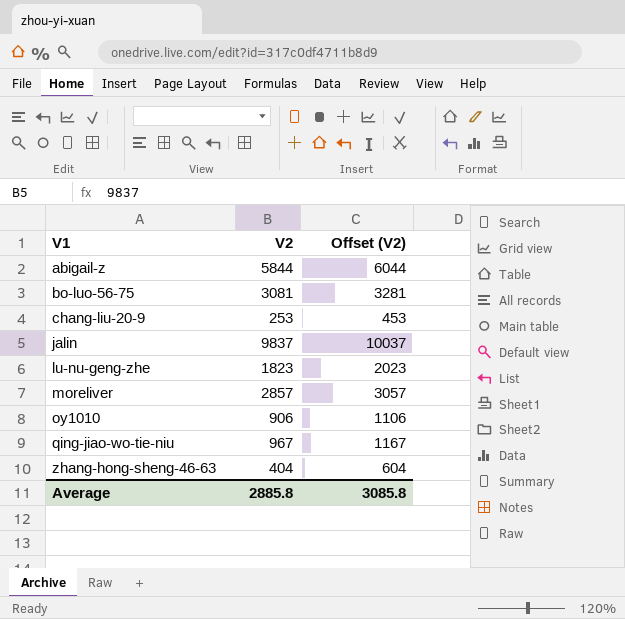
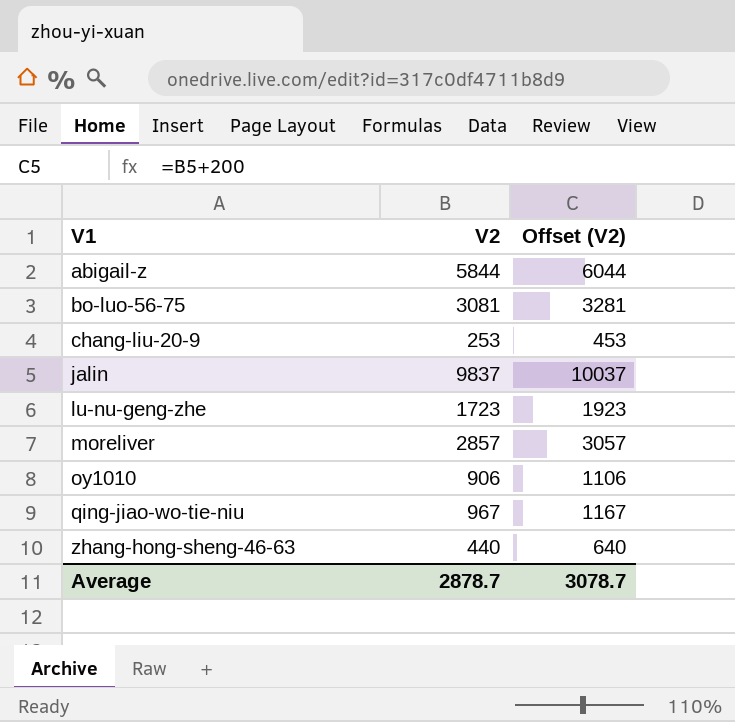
lu-nu-geng-zhe | V2: 1823 -> 1723
lu-nu-geng-zhe | Offset (V2): 2023 -> 1923
zhang-hong-sheng-46-63 | V2: 404 -> 440
zhang-hong-sheng-46-63 | Offset (V2): 604 -> 640
Average | V2: 2885.8 -> 2878.7
Average | Offset (V2): 3085.8 -> 3078.7

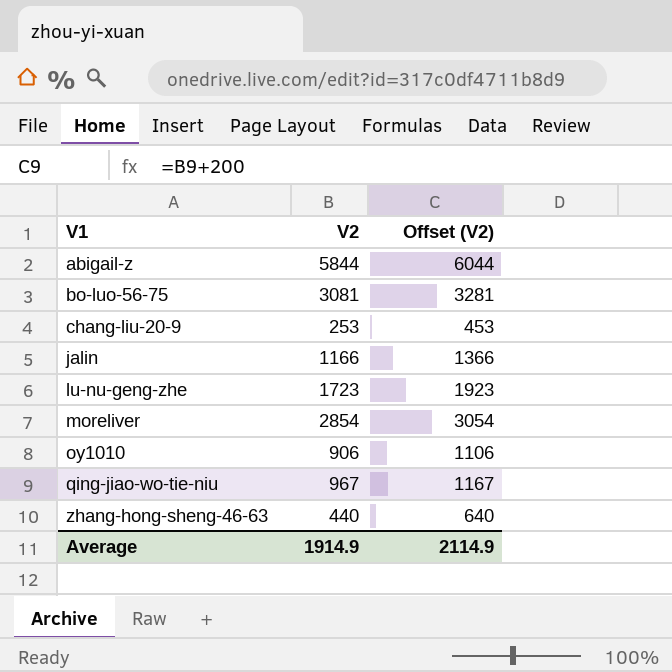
jalin | V2: 9837 -> 1166
jalin | Offset (V2): 10037 -> 1366
moreliver | V2: 2857 -> 2854
moreliver | Offset (V2): 3057 -> 3054
Average | V2: 2878.7 -> 1914.9
Average | Offset (V2): 3078.7 -> 2114.9

